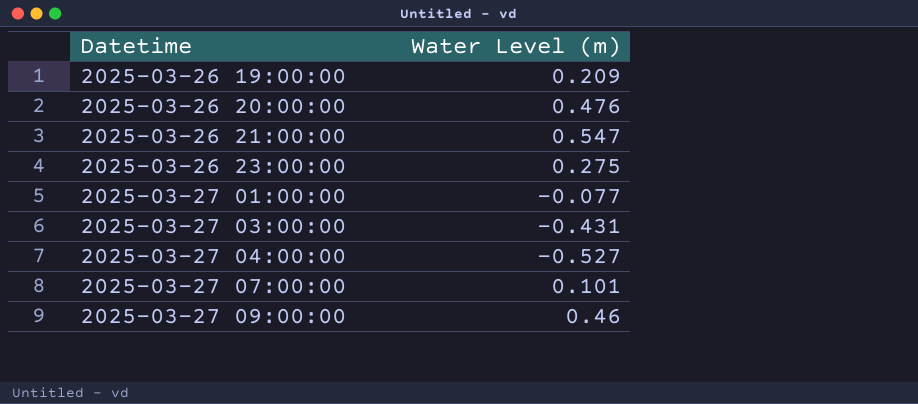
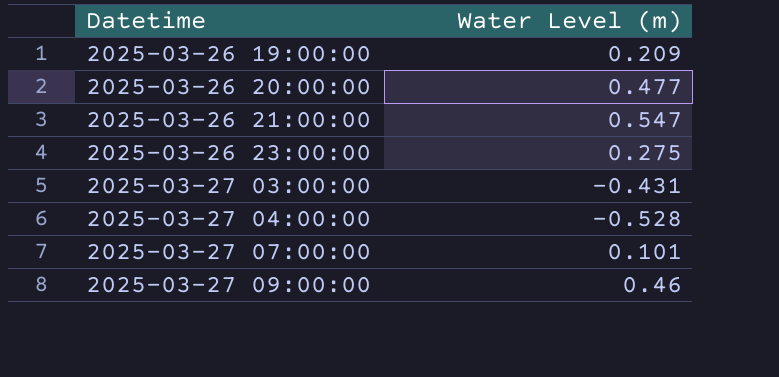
row 2025-03-27 01:00:00: -0.077 -> none
2025-03-26 20:00:00 | Water Level (m): 0.476 -> 0.477
2025-03-27 04:00:00 | Water Level (m): -0.527 -> -0.528

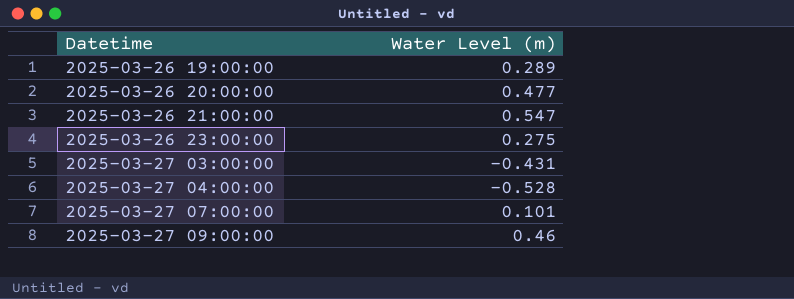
2025-03-26 19:00:00 | Water Level (m): 0.209 -> 0.289

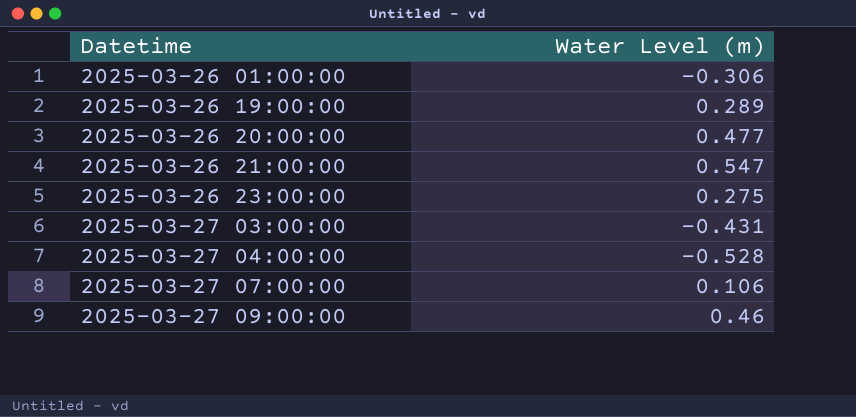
row 2025-03-26 01:00:00: none -> -0.306
2025-03-27 07:00:00 | Water Level (m): 0.101 -> 0.106

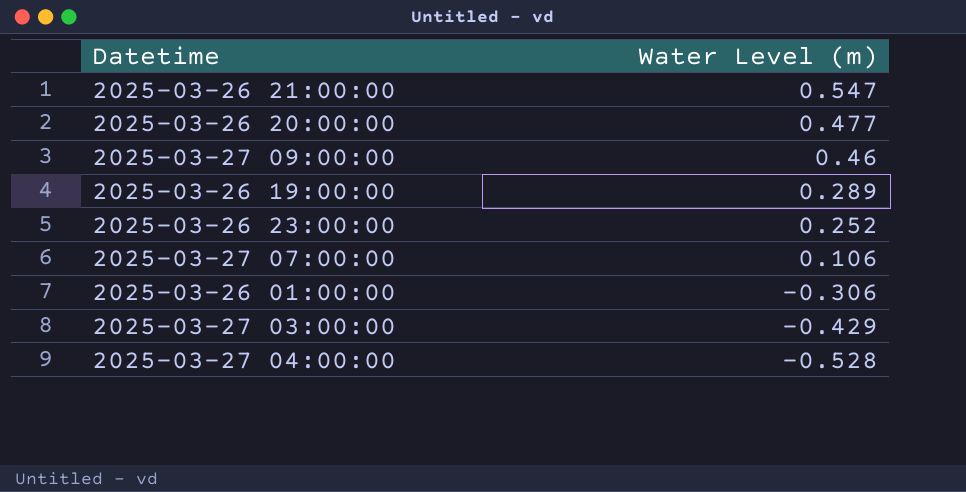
row order: Datetime ascending -> Water Level (m) descending
2025-03-26 23:00:00 | Water Level (m): 0.275 -> 0.252
2025-03-27 03:00:00 | Water Level (m): -0.431 -> -0.429

